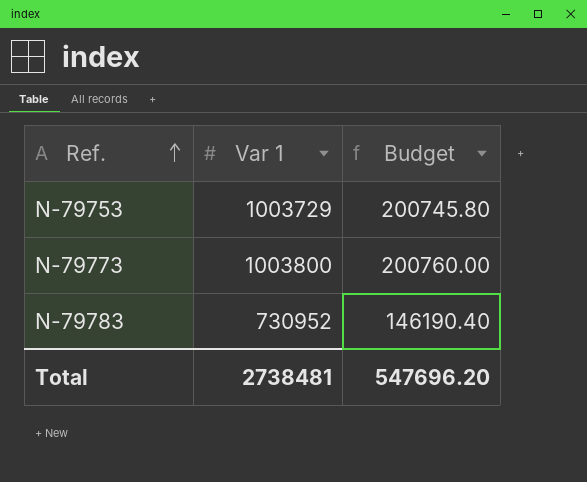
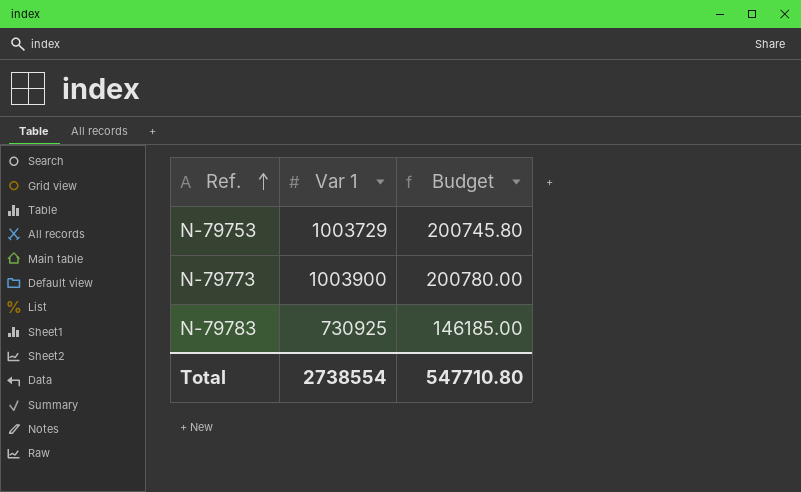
N-79773 | Var 1: 1003800 -> 1003900
N-79773 | Budget: 200760.00 -> 200780.00
N-79783 | Var 1: 730952 -> 730925
N-79783 | Budget: 146190.40 -> 146185.00
Total | Var 1: 2738481 -> 2738554
Total | Budget: 547696.20 -> 547710.80

